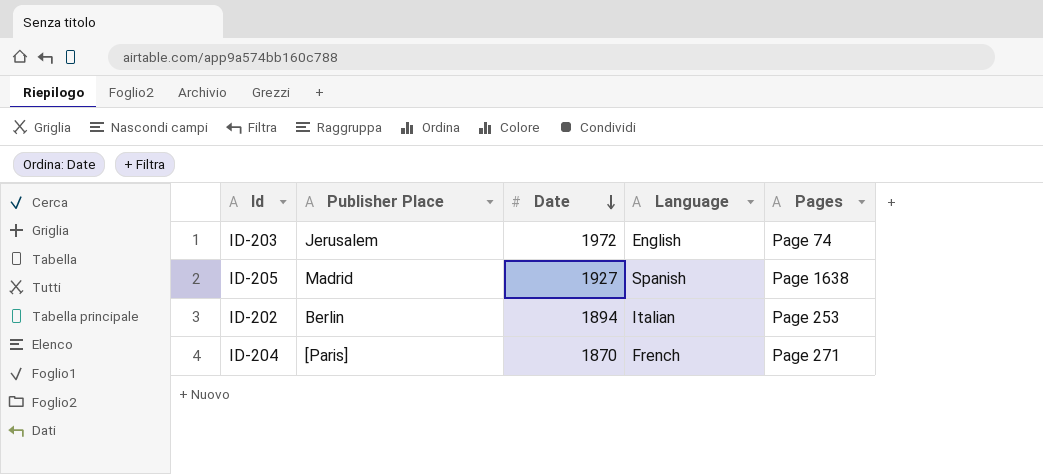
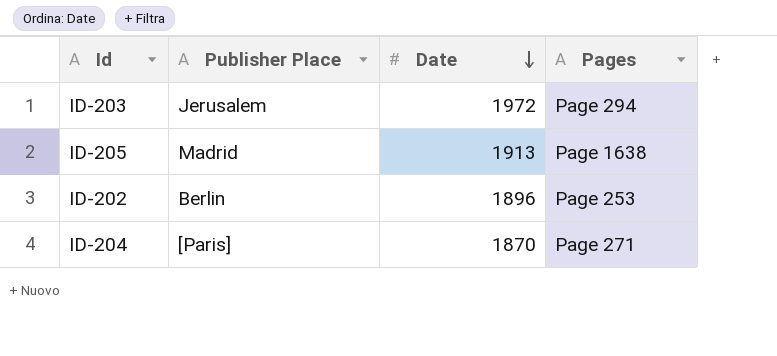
column Language | position: 4 -> none
ID-203 | Pages: Page 74 -> Page 294
ID-205 | Date: 1927 -> 1913
ID-202 | Date: 1894 -> 1896

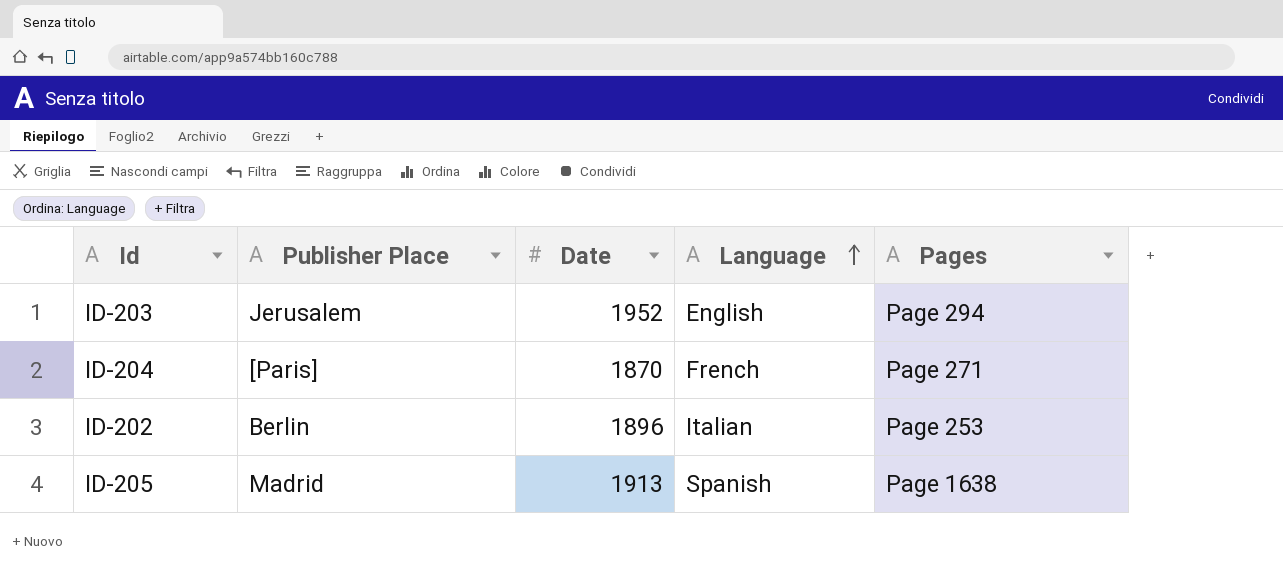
row order: Date descending -> Language ascending
column Language | position: none -> 4
ID-203 | Date: 1972 -> 1952

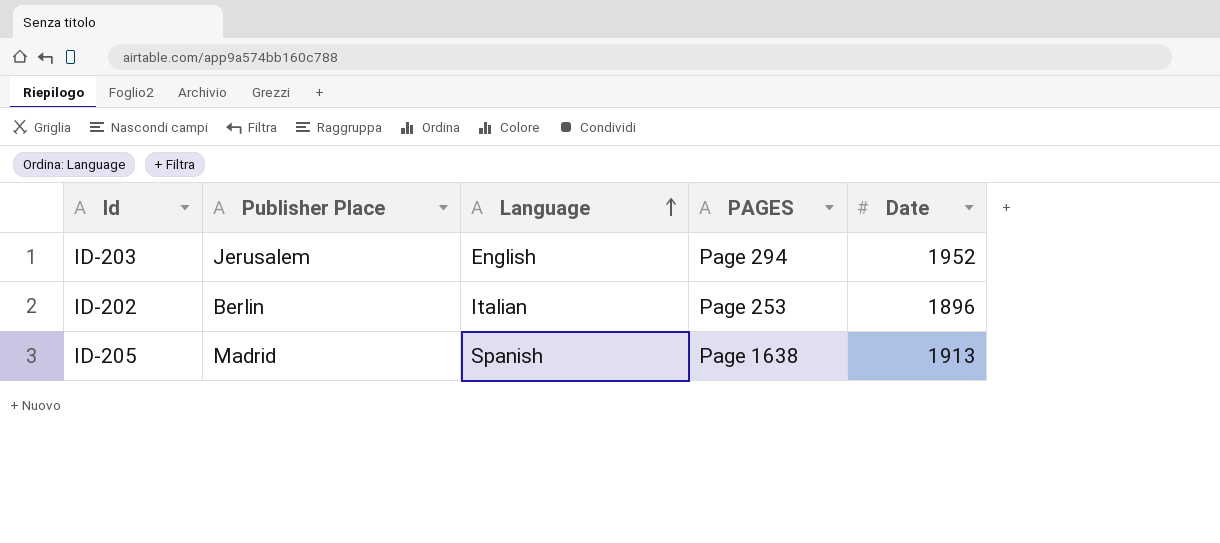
column name: Pages -> PAGES
column Date | position: 3 -> 5
row ID-204: [Paris] | 1870 | French | Page 271 -> none

